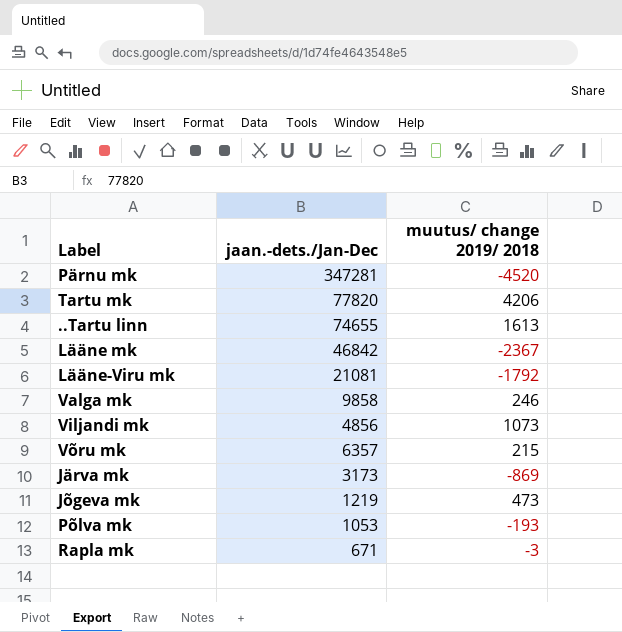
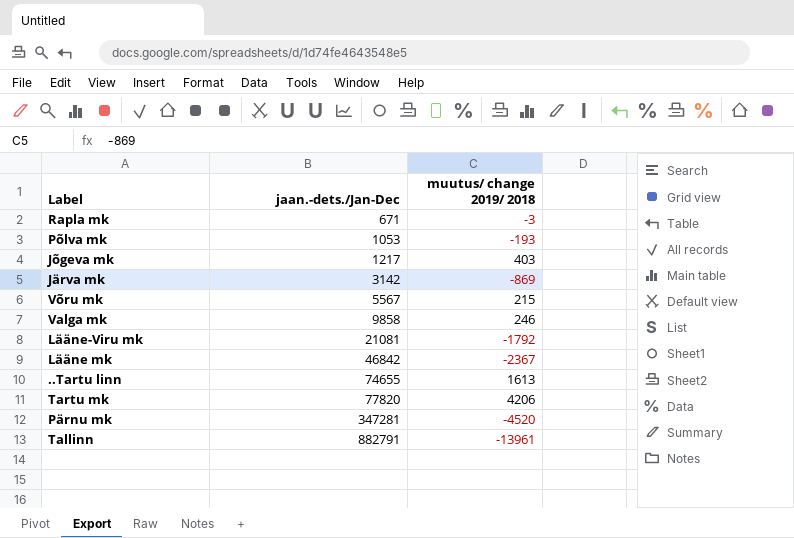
row order: none -> jaan.-dets./Jan-Dec ascending
row Viljandi mk: 4856 | 1073 -> none
Jõgeva mk | jaan.-dets./Jan-Dec: 1219 -> 1217
Jõgeva mk | muutus/ change 2019/ 2018: 473 -> 403
Järva mk | jaan.-dets./Jan-Dec: 3173 -> 3142
Võru mk | jaan.-dets./Jan-Dec: 6357 -> 5567
row Tallinn: none -> 882791 | -13961

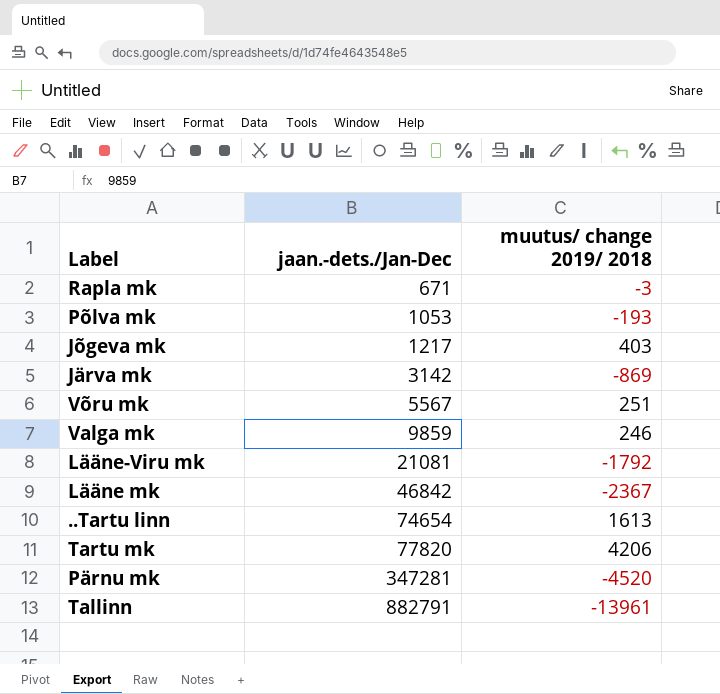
Võru mk | muutus/ change 2019/ 2018: 215 -> 251
Valga mk | jaan.-dets./Jan-Dec: 9858 -> 9859
..Tartu linn | jaan.-dets./Jan-Dec: 74655 -> 74654

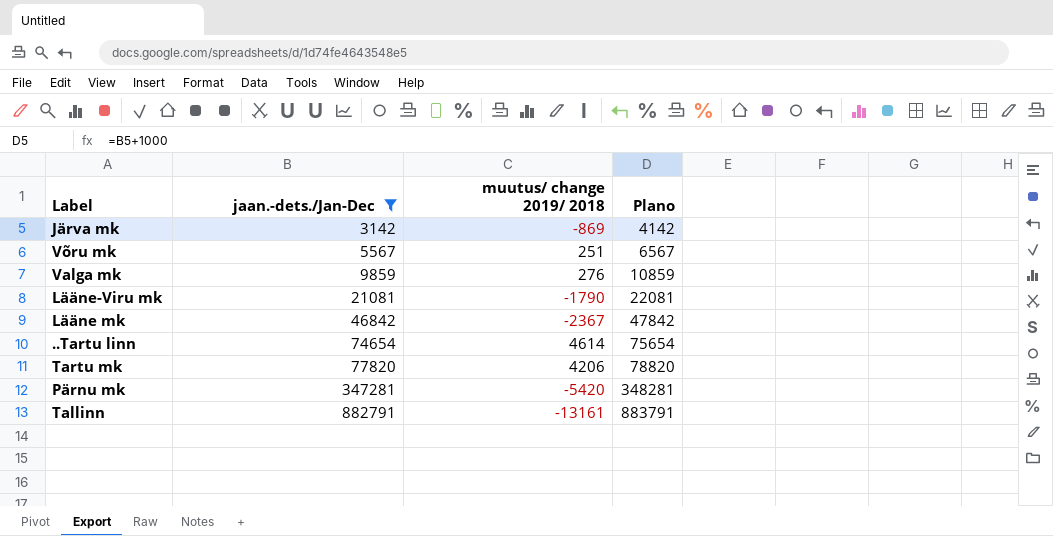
filter: none -> jaan.-dets./Jan-Dec >= 3142
column Plano | formula: none -> [jaan.-dets./Jan-Dec] + 1000
Valga mk | muutus/ change 2019/ 2018: 246 -> 276
Lääne-Viru mk | muutus/ change 2019/ 2018: -1792 -> -1790
..Tartu linn | muutus/ change 2019/ 2018: 1613 -> 4614
Pärnu mk | muutus/ change 2019/ 2018: -4520 -> -5420
Tallinn | muutus/ change 2019/ 2018: -13961 -> -13161

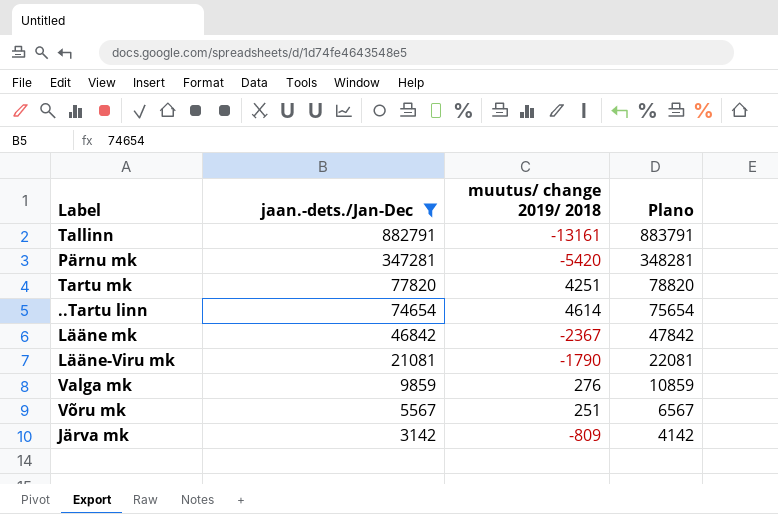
row order: jaan.-dets./Jan-Dec ascending -> jaan.-dets./Jan-Dec descending
Tartu mk | muutus/ change 2019/ 2018: 4206 -> 4251
Järva mk | muutus/ change 2019/ 2018: -869 -> -809

